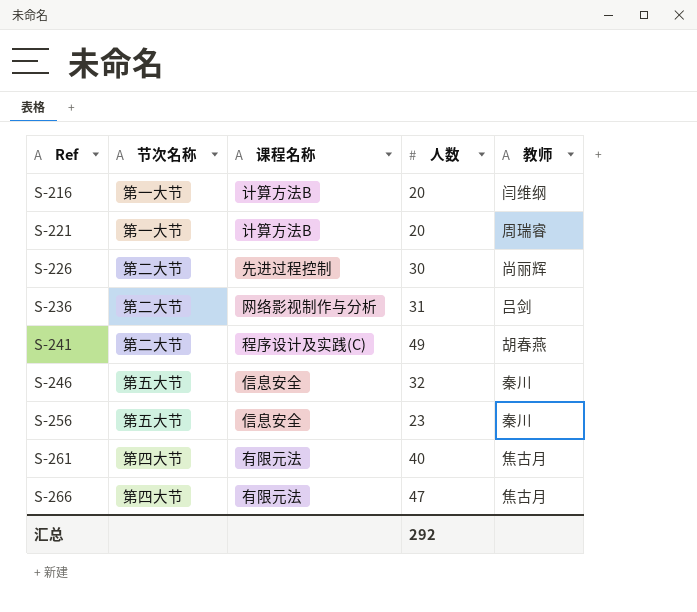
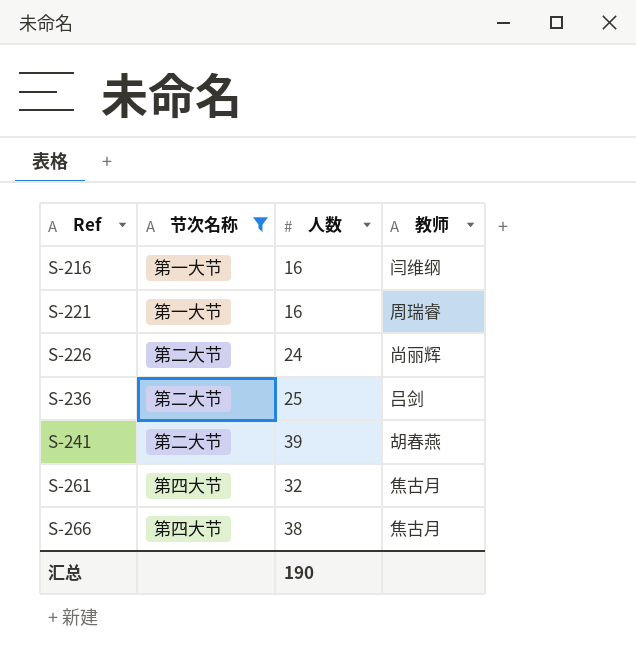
filter: none -> 节次名称 != 第五大节
column 课程名称 | position: 3 -> none
S-216 | 人数: 20 -> 16
S-221 | 人数: 20 -> 16
S-226 | 人数: 30 -> 24
S-236 | 人数: 31 -> 25
S-241 | 人数: 49 -> 39
S-261 | 人数: 40 -> 32
S-266 | 人数: 47 -> 38
汇总 | 人数: 292 -> 190

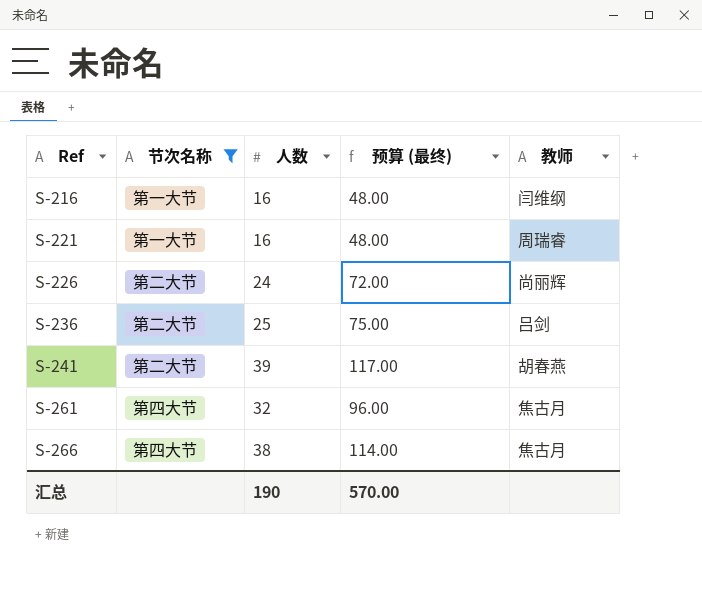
column 预算 (最终) | formula: none -> [人数] * 3

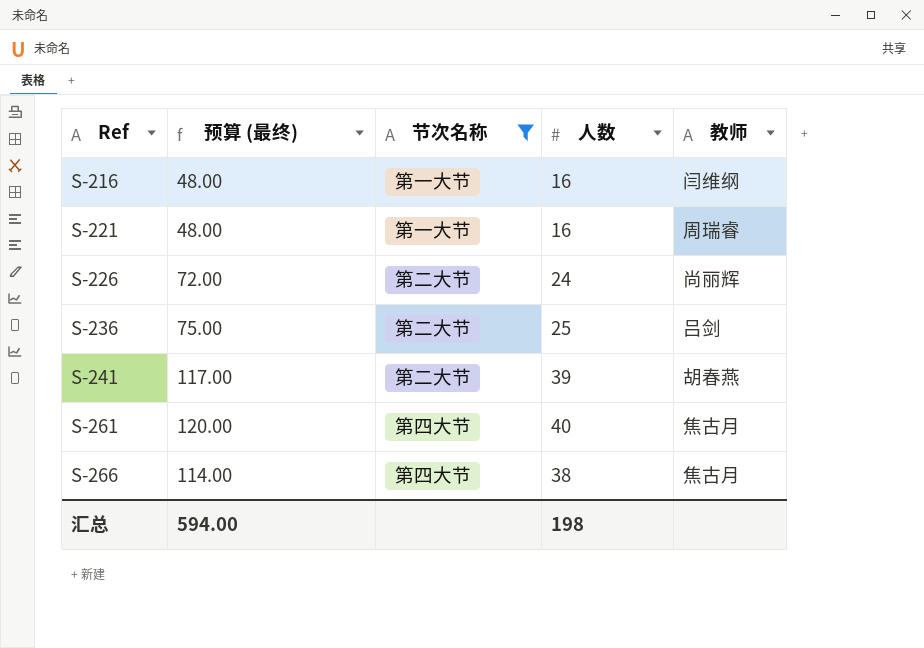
column 预算 (最终) | position: 4 -> 2
S-261 | 预算 (最终): 96.00 -> 120.00
S-261 | 人数: 32 -> 40
汇总 | 预算 (最终): 570.00 -> 594.00
汇总 | 人数: 190 -> 198

